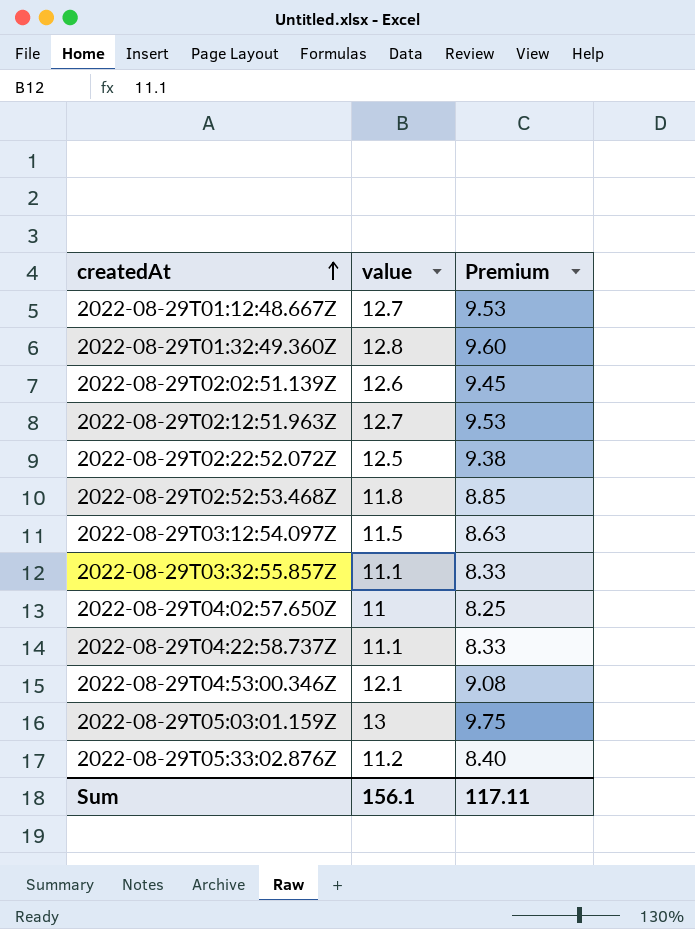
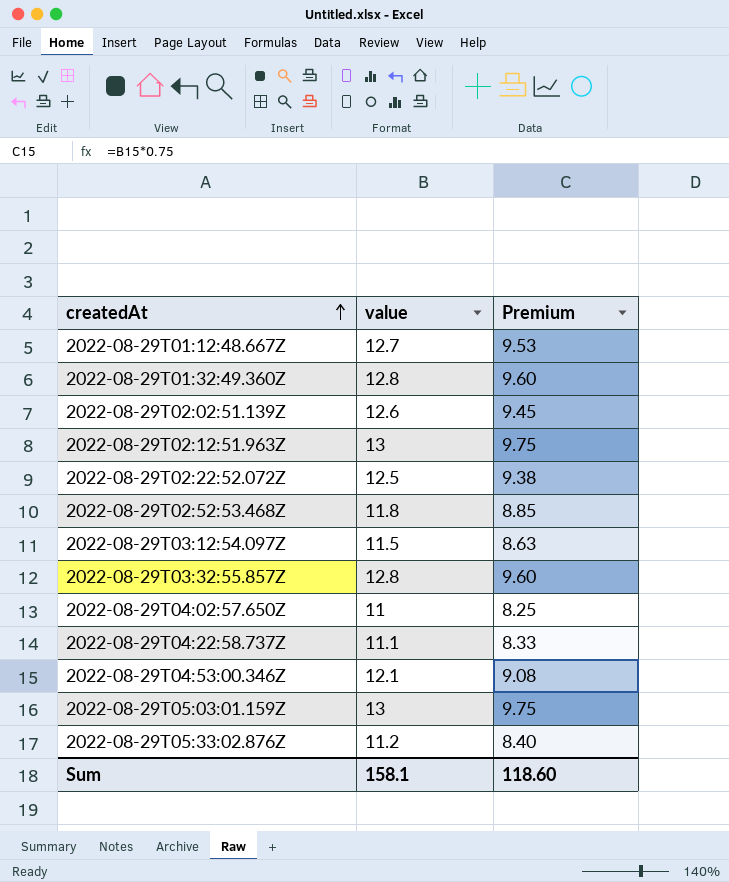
2022-08-29T02:12:51.963Z | value: 12.7 -> 13
2022-08-29T02:12:51.963Z | Premium: 9.53 -> 9.75
2022-08-29T03:32:55.857Z | value: 11.1 -> 12.8
2022-08-29T03:32:55.857Z | Premium: 8.33 -> 9.60
Sum | value: 156.1 -> 158.1
Sum | Premium: 117.11 -> 118.60

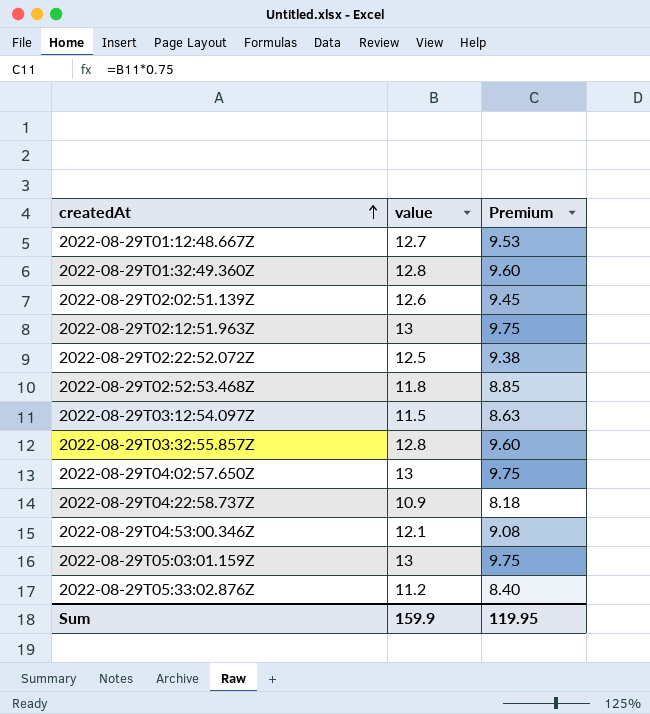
2022-08-29T04:02:57.650Z | value: 11 -> 13
2022-08-29T04:02:57.650Z | Premium: 8.25 -> 9.75
2022-08-29T04:22:58.737Z | value: 11.1 -> 10.9
2022-08-29T04:22:58.737Z | Premium: 8.33 -> 8.18
Sum | value: 158.1 -> 159.9
Sum | Premium: 118.60 -> 119.95

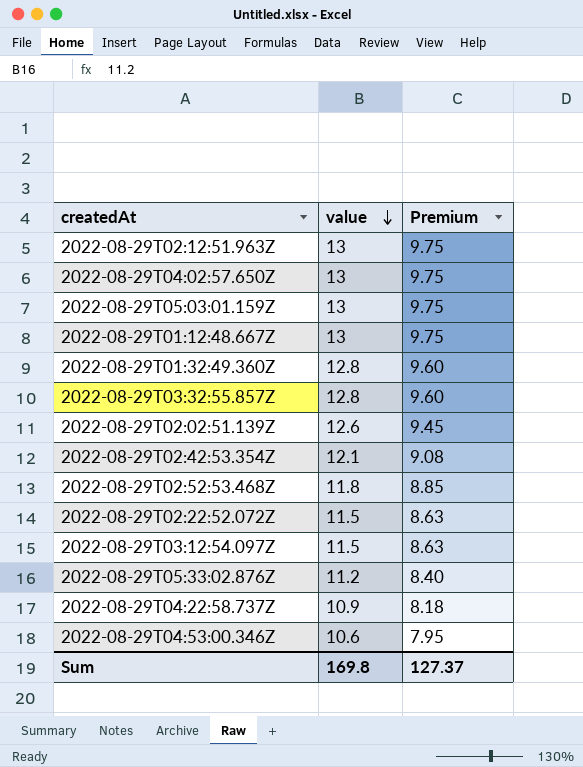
row order: createdAt ascending -> value descending
2022-08-29T01:12:48.667Z | value: 12.7 -> 13
2022-08-29T01:12:48.667Z | Premium: 9.53 -> 9.75
row 2022-08-29T02:42:53.354Z: none -> 12.1 | 9.08
2022-08-29T02:22:52.072Z | value: 12.5 -> 11.5
2022-08-29T02:22:52.072Z | Premium: 9.38 -> 8.63
2022-08-29T04:53:00.346Z | value: 12.1 -> 10.6
2022-08-29T04:53:00.346Z | Premium: 9.08 -> 7.95
Sum | value: 159.9 -> 169.8
Sum | Premium: 119.95 -> 127.37

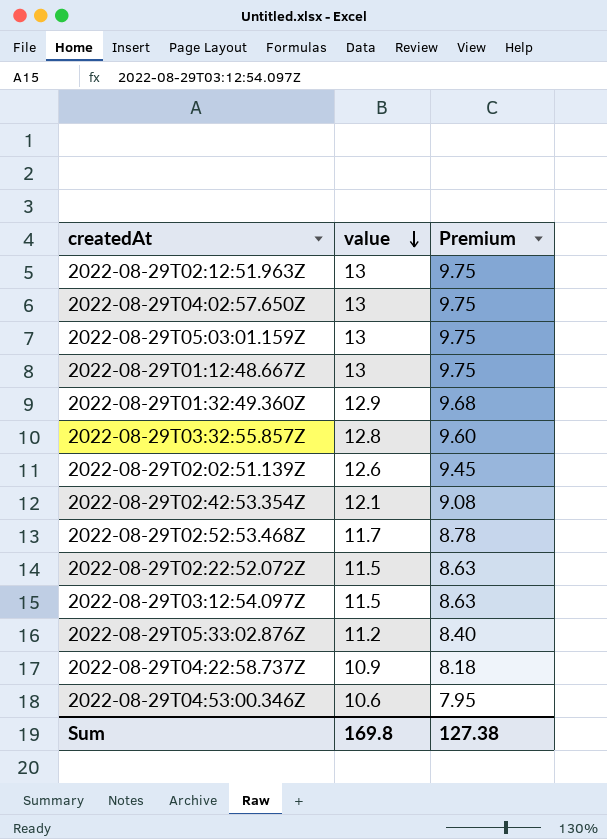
2022-08-29T01:32:49.360Z | value: 12.8 -> 12.9
2022-08-29T01:32:49.360Z | Premium: 9.60 -> 9.68
2022-08-29T02:52:53.468Z | value: 11.8 -> 11.7
2022-08-29T02:52:53.468Z | Premium: 8.85 -> 8.78
Sum | Premium: 127.37 -> 127.38

